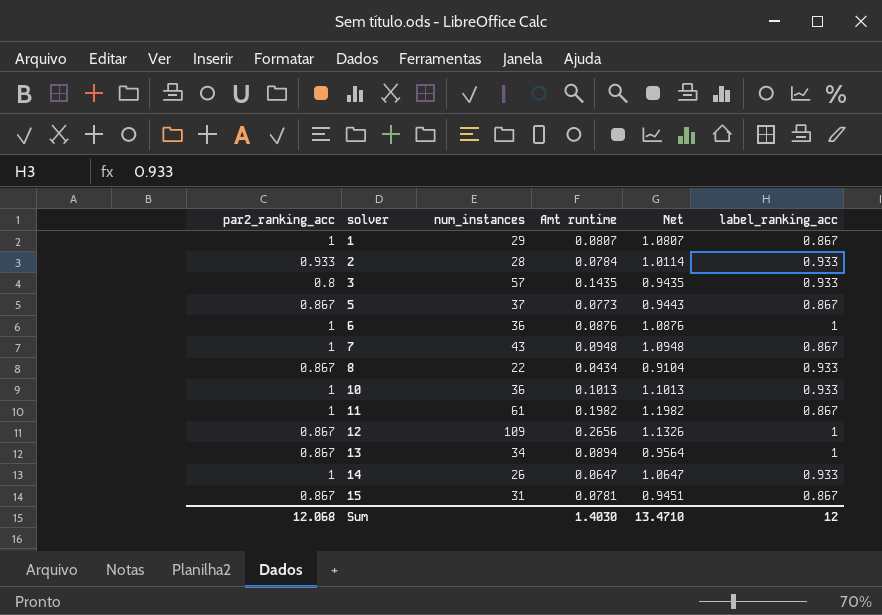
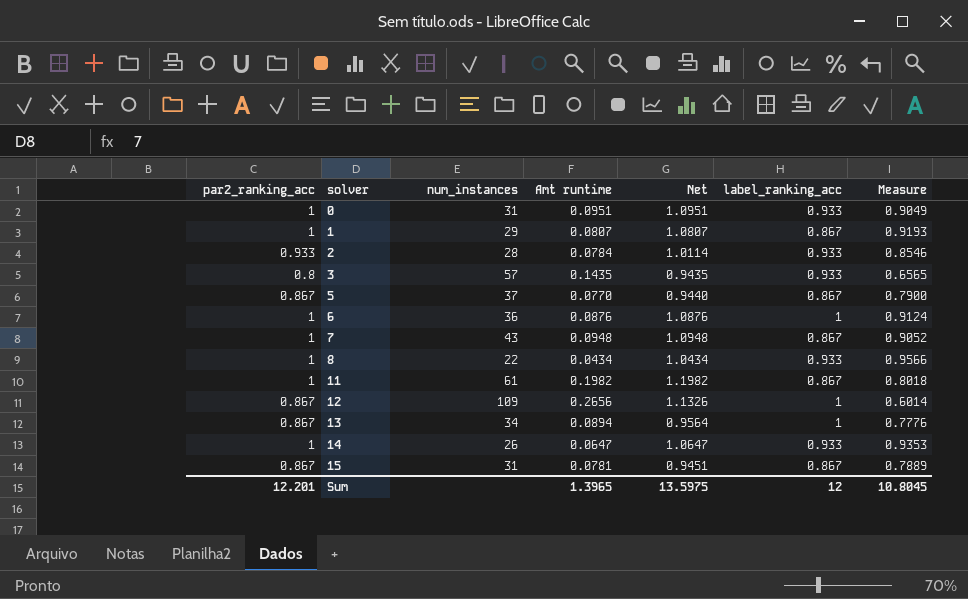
column Measure | formula: none -> [par2_ranking_acc] - [Amt runtime]
row 10: 1 | 36 | 0.1013 | 1.1013 | 0.933 -> none
row 0: none -> 1 | 31 | 0.0951 | 1.0951 | 0.933 | 0.9049
5 | Amt runtime: 0.0773 -> 0.0770
5 | Net: 0.9443 -> 0.9440
8 | par2_ranking_acc: 0.867 -> 1
8 | Net: 0.9104 -> 1.0434
Sum | par2_ranking_acc: 12.068 -> 12.201
Sum | Amt runtime: 1.4030 -> 1.3965
Sum | Net: 13.4710 -> 13.5975

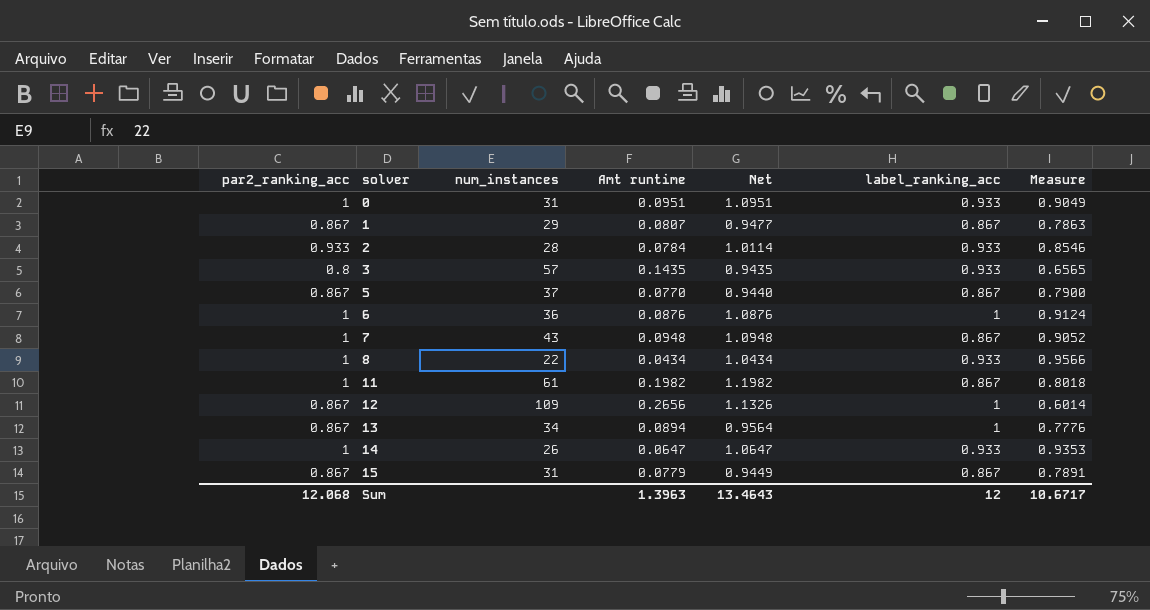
1 | par2_ranking_acc: 1 -> 0.867
1 | Net: 1.0807 -> 0.9477
1 | Measure: 0.9193 -> 0.7863
15 | Amt runtime: 0.0781 -> 0.0779
15 | Net: 0.9451 -> 0.9449
15 | Measure: 0.7889 -> 0.7891
Sum | par2_ranking_acc: 12.201 -> 12.068
Sum | Amt runtime: 1.3965 -> 1.3963
Sum | Net: 13.5975 -> 13.4643
Sum | Measure: 10.8045 -> 10.6717

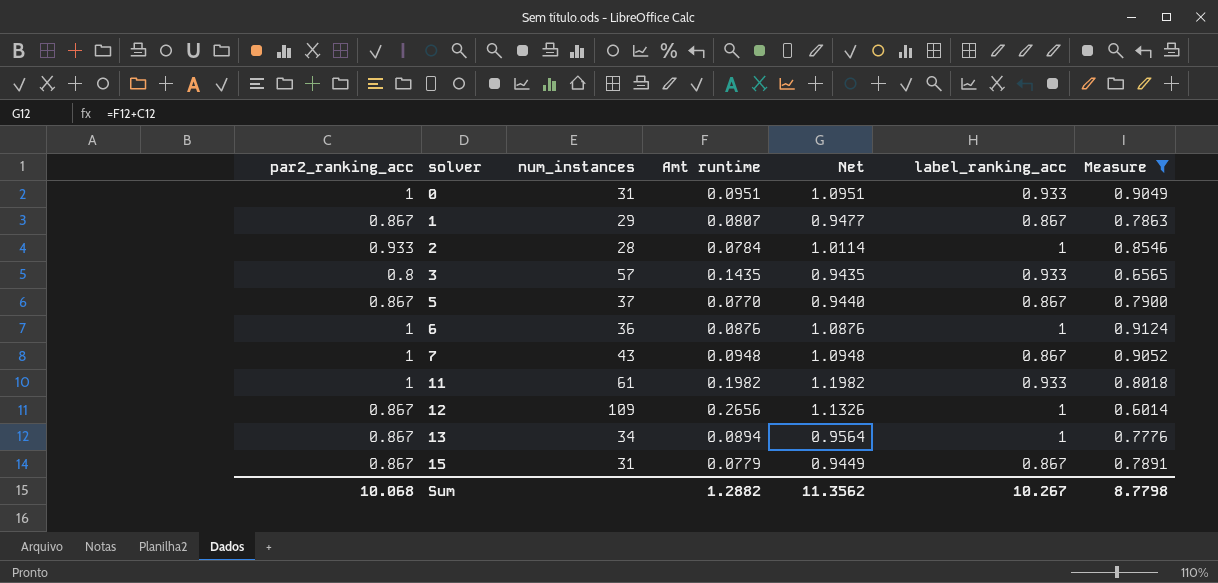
filter: none -> Measure <= 0.9124
2 | label_ranking_acc: 0.933 -> 1
11 | label_ranking_acc: 0.867 -> 0.933
Sum | par2_ranking_acc: 12.068 -> 10.068
Sum | Amt runtime: 1.3963 -> 1.2882
Sum | Net: 13.4643 -> 11.3562
Sum | label_ranking_acc: 12 -> 10.267
Sum | Measure: 10.6717 -> 8.7798

